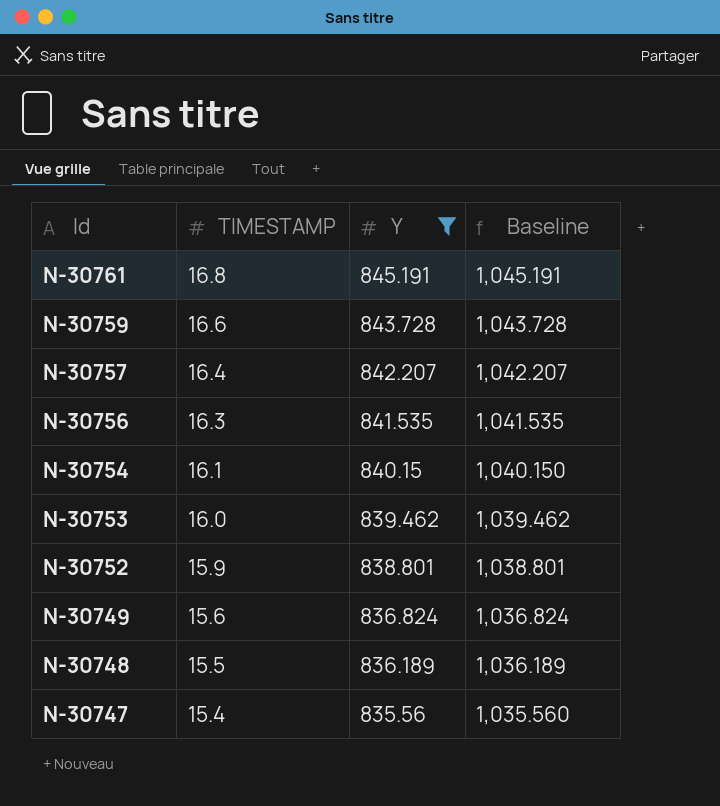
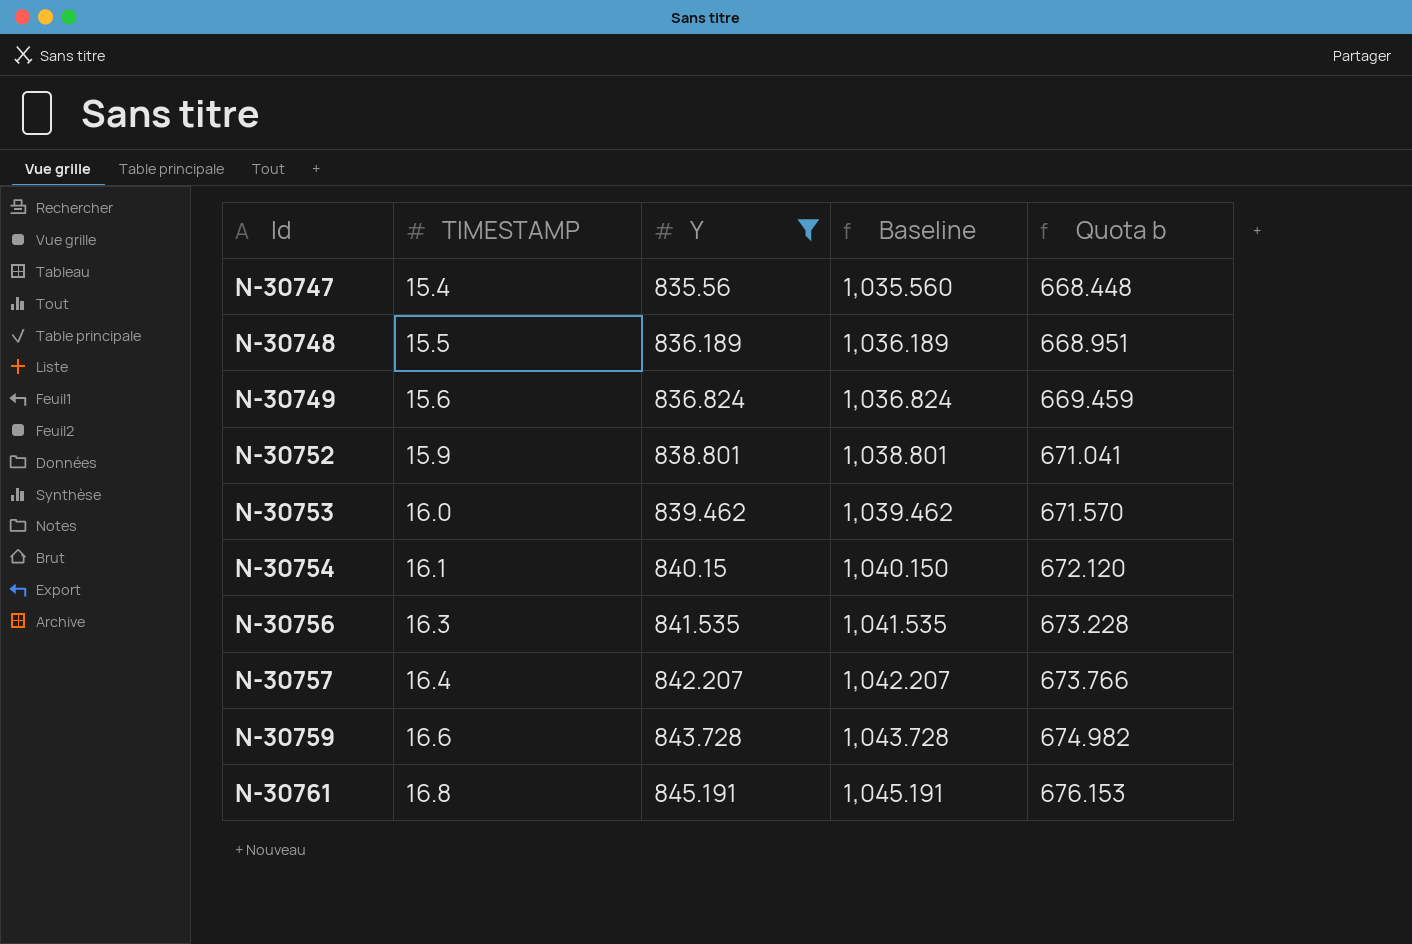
row order: Id descending -> Id ascending
column Quota b | formula: none -> [Y] * 0.8

